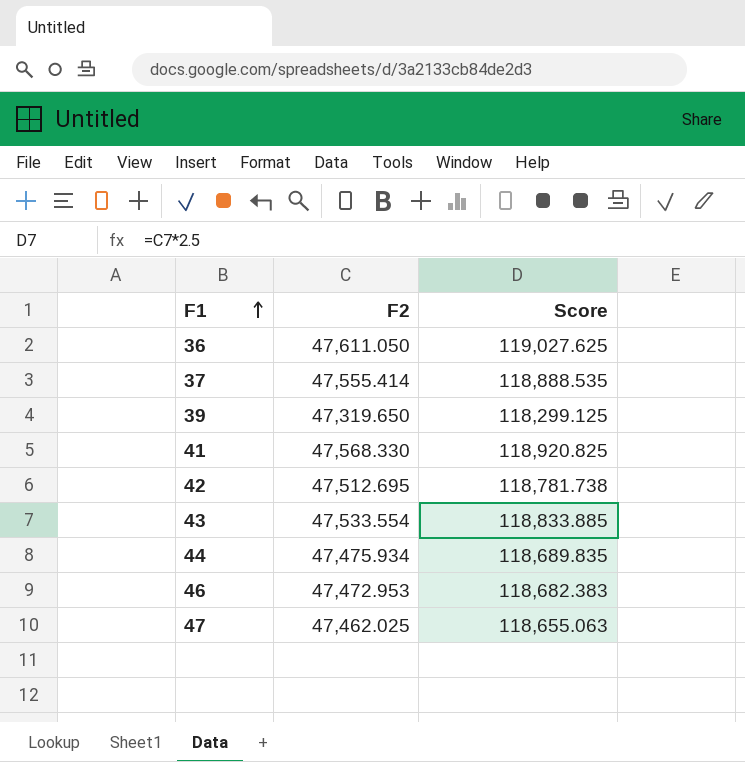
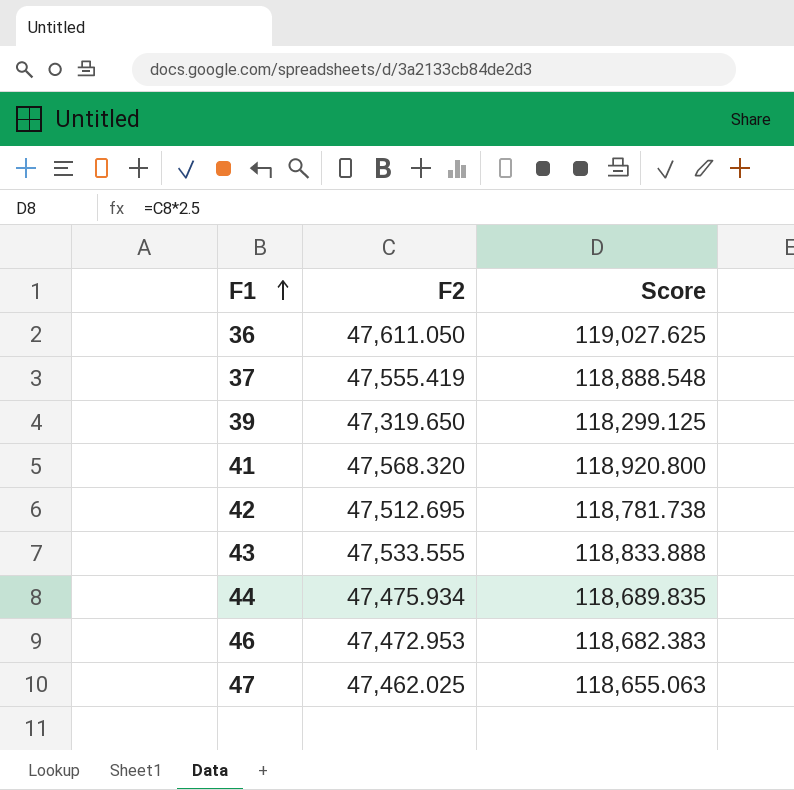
37 | F2: 47,555.414 -> 47,555.419
37 | Score: 118,888.535 -> 118,888.548
41 | F2: 47,568.330 -> 47,568.320
41 | Score: 118,920.825 -> 118,920.800
43 | F2: 47,533.554 -> 47,533.555
43 | Score: 118,833.885 -> 118,833.888

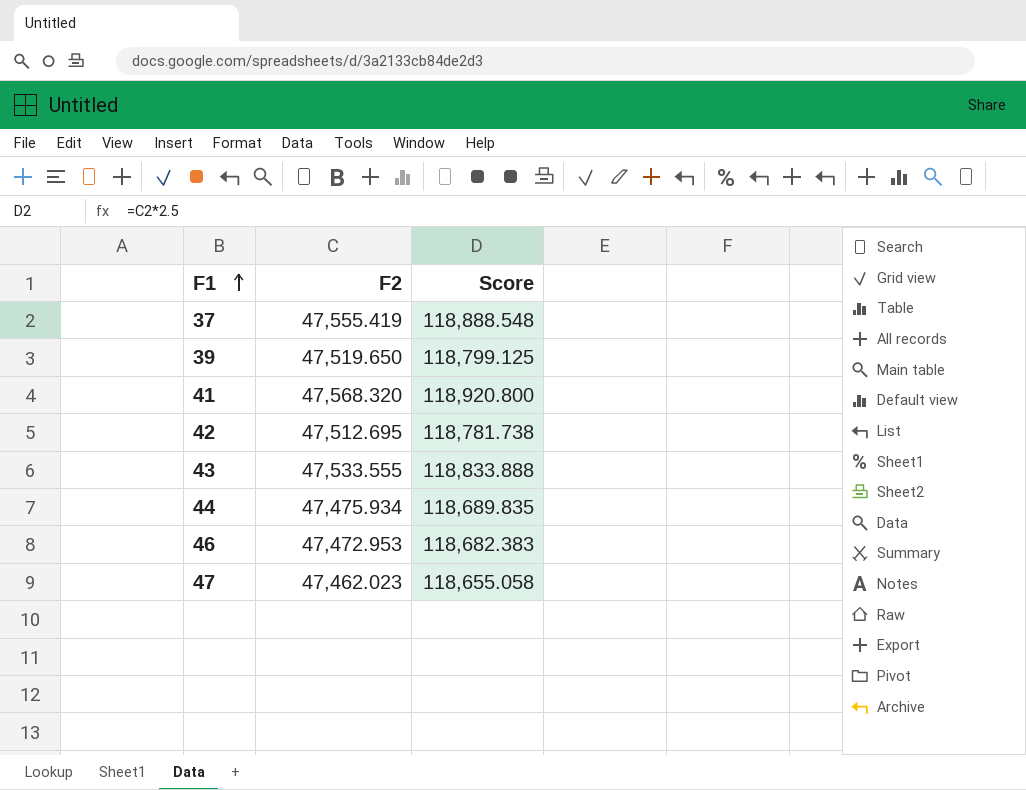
row 36: 47,611.050 | 119,027.625 -> none
39 | F2: 47,319.650 -> 47,519.650
39 | Score: 118,299.125 -> 118,799.125
47 | F2: 47,462.025 -> 47,462.023
47 | Score: 118,655.063 -> 118,655.058

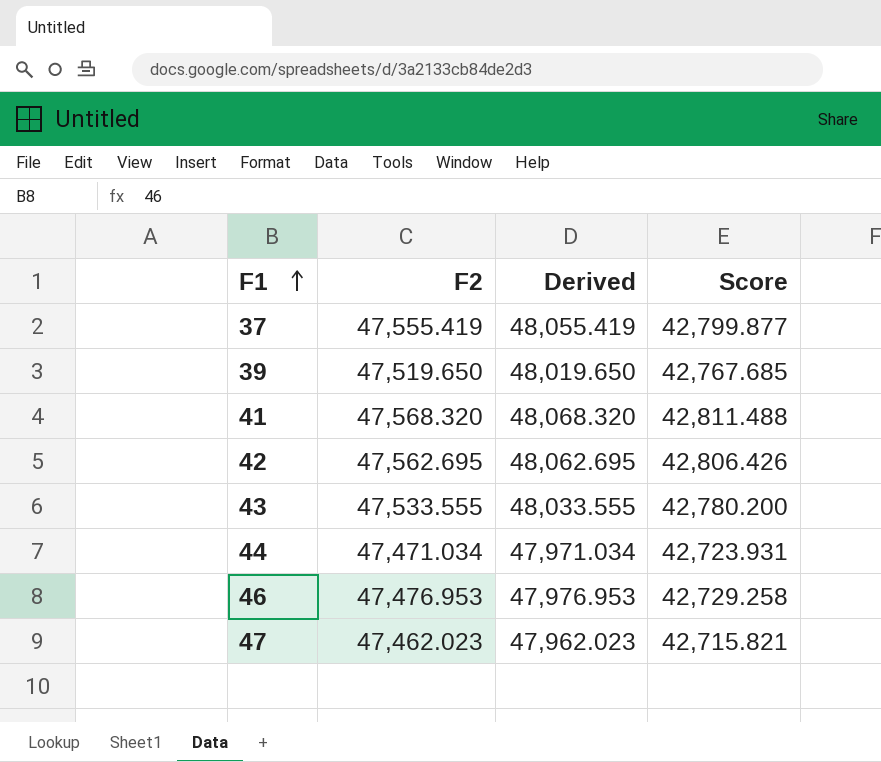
column Derived | formula: none -> [F2] + 500
column Score | formula: [F2] * 2.5 -> [F2] * 0.9
42 | F2: 47,512.695 -> 47,562.695
44 | F2: 47,475.934 -> 47,471.034
46 | F2: 47,472.953 -> 47,476.953

